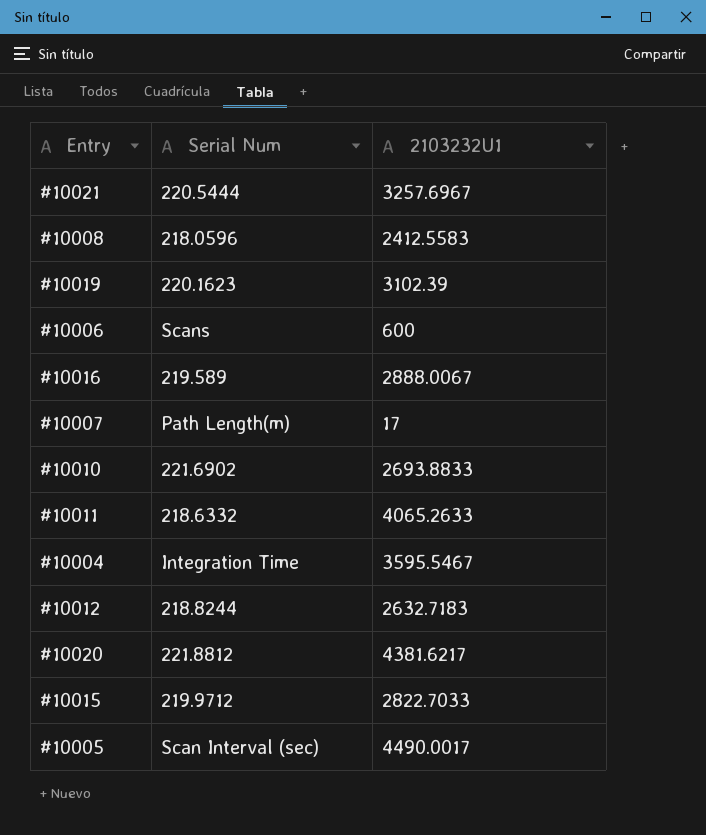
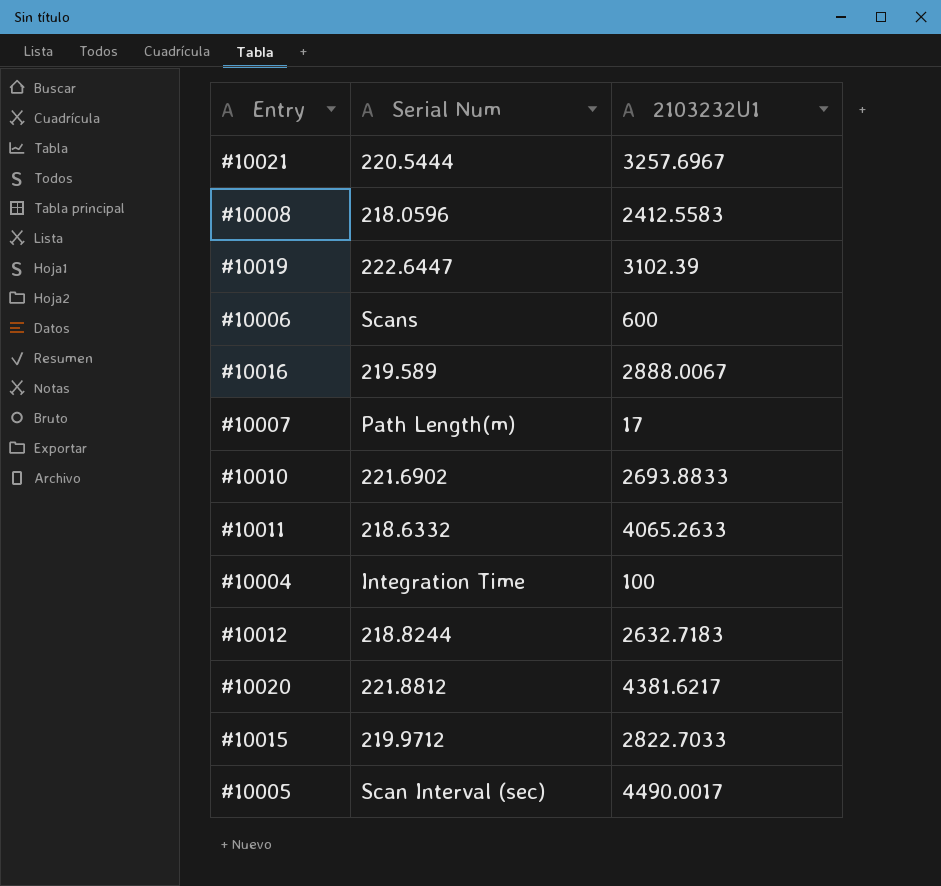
#10019 | Serial Num: 220.1623 -> 222.6447
#10004 | 2103232U1: 3595.5467 -> 100

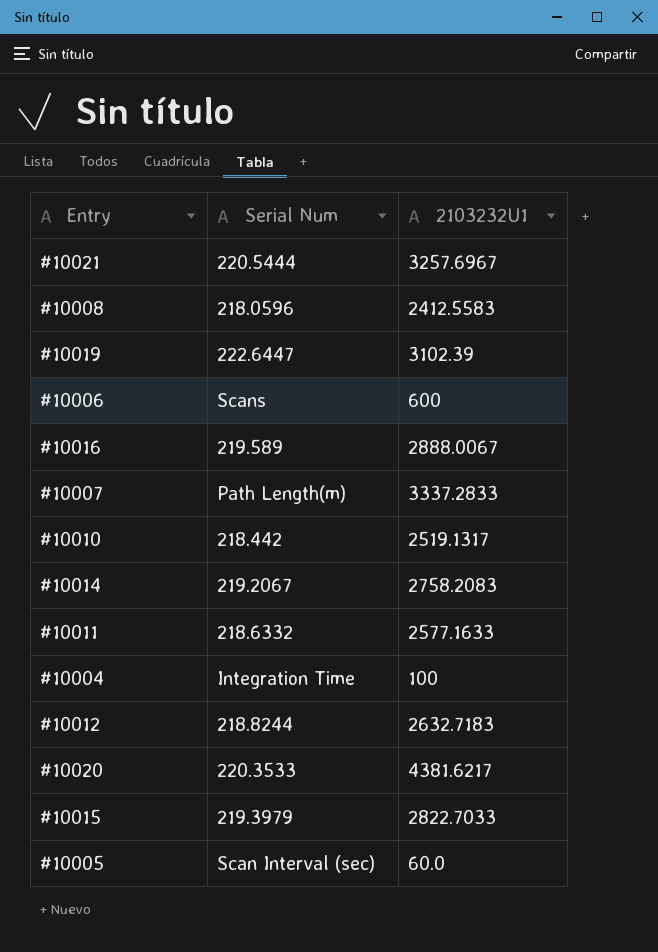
#10007 | 2103232U1: 17 -> 3337.2833
#10010 | Serial Num: 221.6902 -> 218.442
#10010 | 2103232U1: 2693.8833 -> 2519.1317
row #10014: none -> 219.2067 | 2758.2083
#10011 | 2103232U1: 4065.2633 -> 2577.1633
#10020 | Serial Num: 221.8812 -> 220.3533
#10015 | Serial Num: 219.9712 -> 219.3979
#10005 | 2103232U1: 4490.0017 -> 60.0

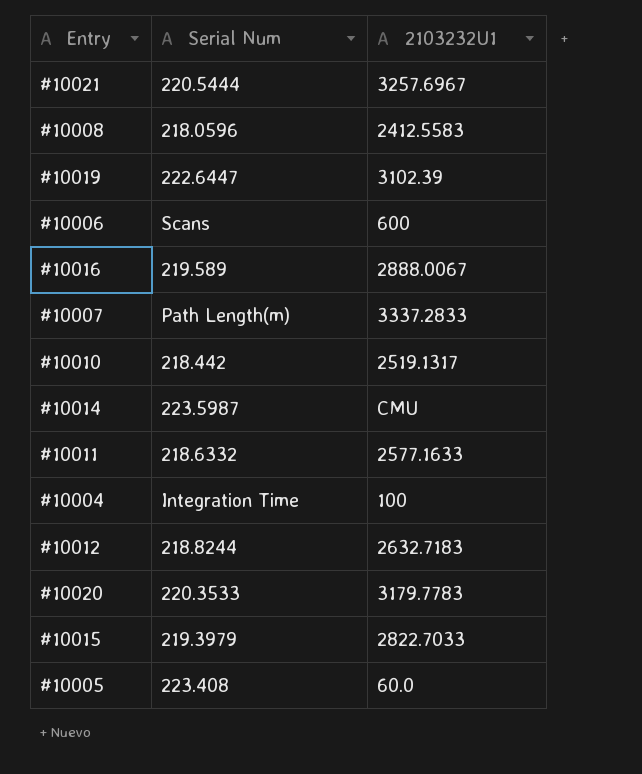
#10014 | Serial Num: 219.2067 -> 223.5987
#10014 | 2103232U1: 2758.2083 -> CMU
#10020 | 2103232U1: 4381.6217 -> 3179.7783
#10005 | Serial Num: Scan Interval (sec) -> 223.408

